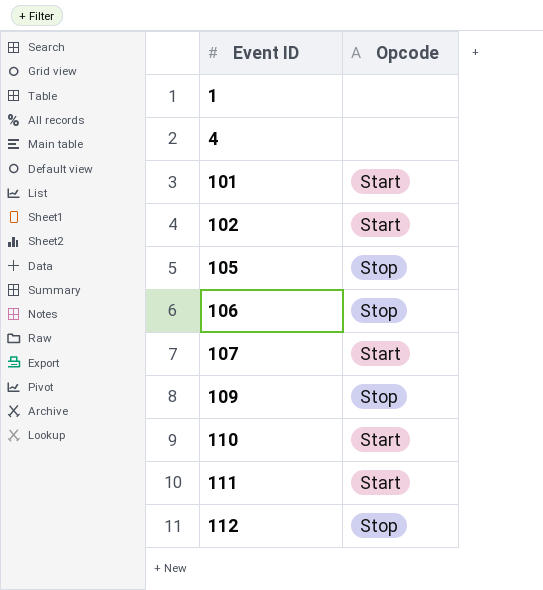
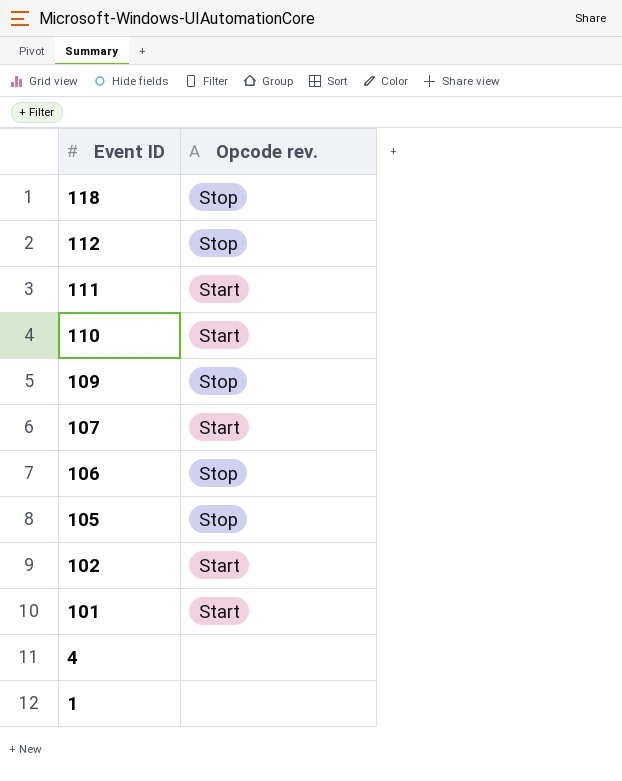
row order: Event ID ascending -> Event ID descending
column name: Opcode -> Opcode rev.
row 118: none -> Stop

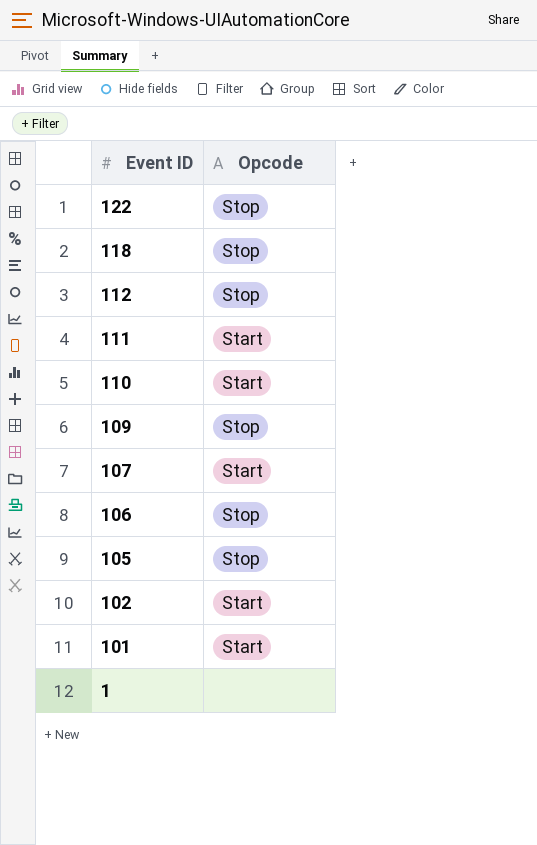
column name: Opcode rev. -> Opcode
row 4: none -> none
row 122: none -> Stop

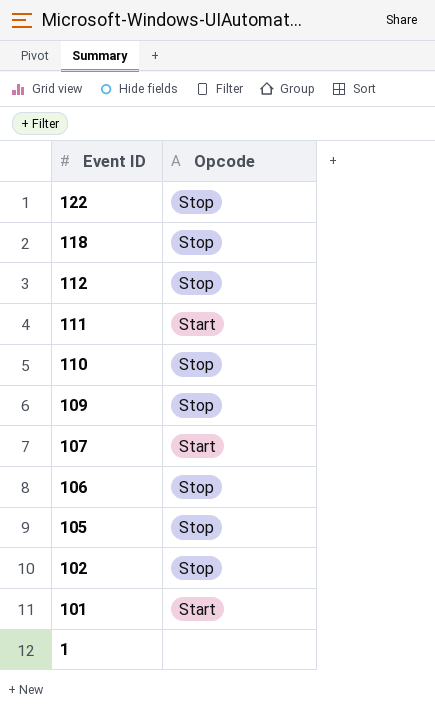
110 | Opcode: Start -> Stop
102 | Opcode: Start -> Stop

